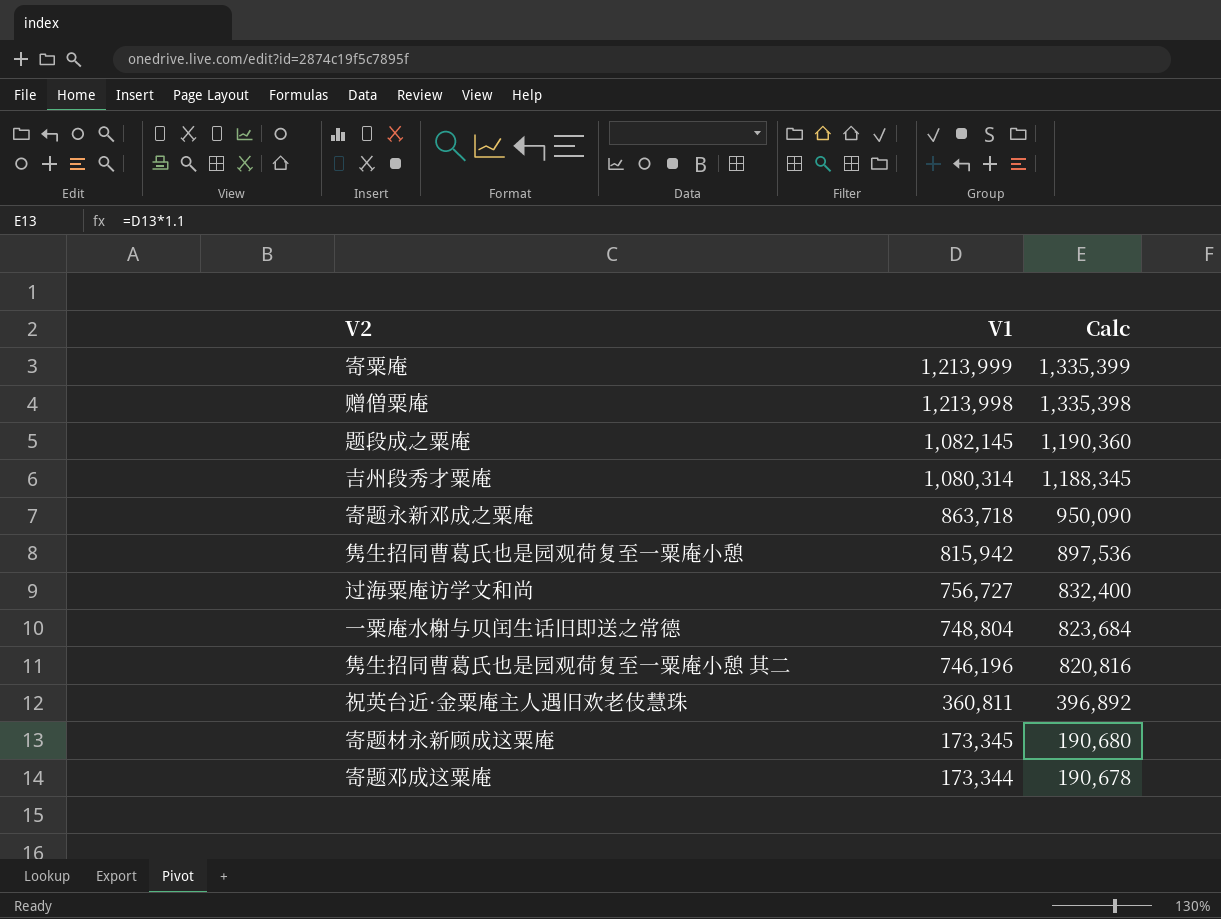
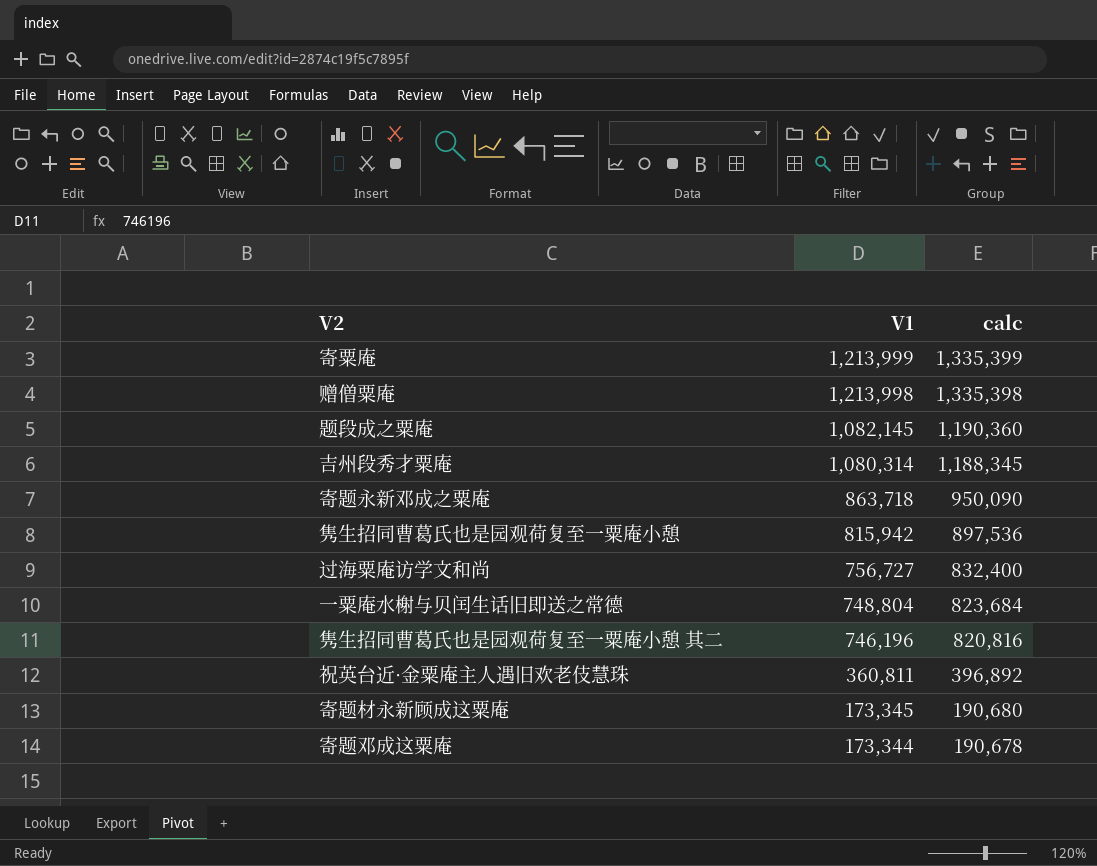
column name: Calc -> calc

